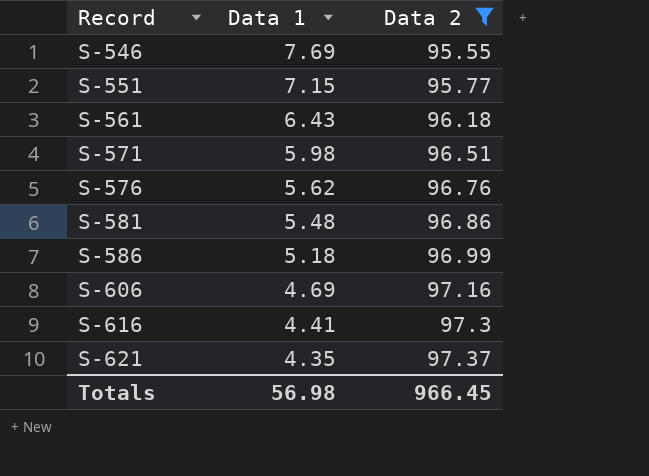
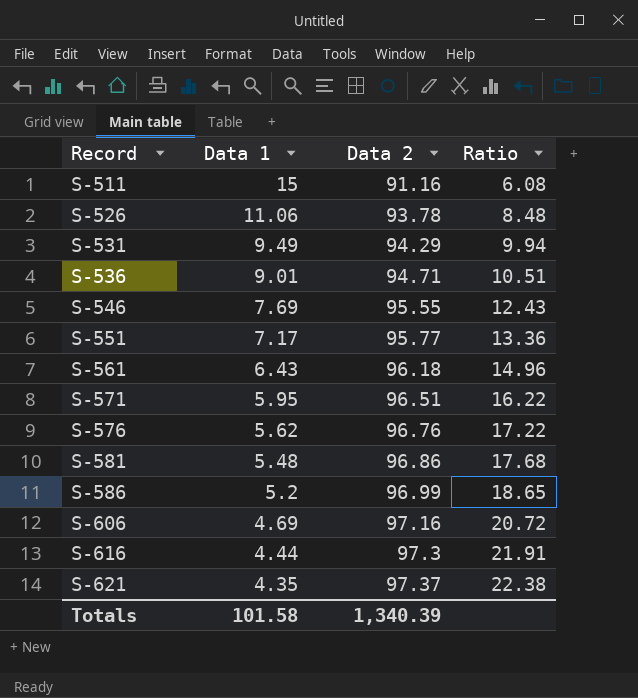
filter: Data 2 >= 95.55 -> none
column Ratio | formula: none -> [Data 2] / [Data 1]
S-551 | Data 1: 7.15 -> 7.17
S-571 | Data 1: 5.98 -> 5.95
S-586 | Data 1: 5.18 -> 5.2
S-616 | Data 1: 4.41 -> 4.44
Totals | Data 1: 56.98 -> 101.58
Totals | Data 2: 966.45 -> 1,340.39

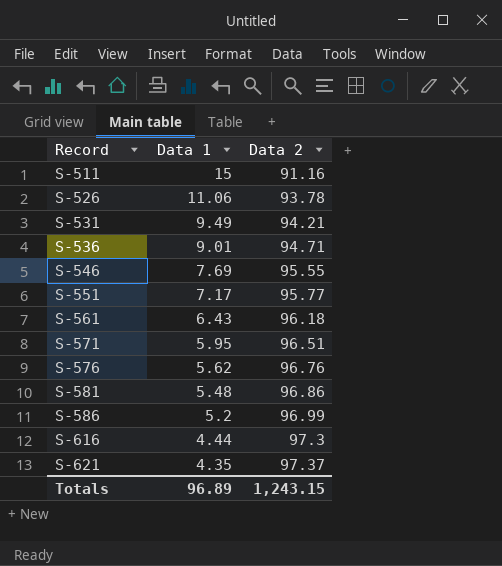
column Ratio | formula: [Data 2] / [Data 1] -> none
row S-606: 4.69 | 97.16 | 20.72 -> none
S-531 | Data 2: 94.29 -> 94.21
Totals | Data 1: 101.58 -> 96.89
Totals | Data 2: 1,340.39 -> 1,243.15

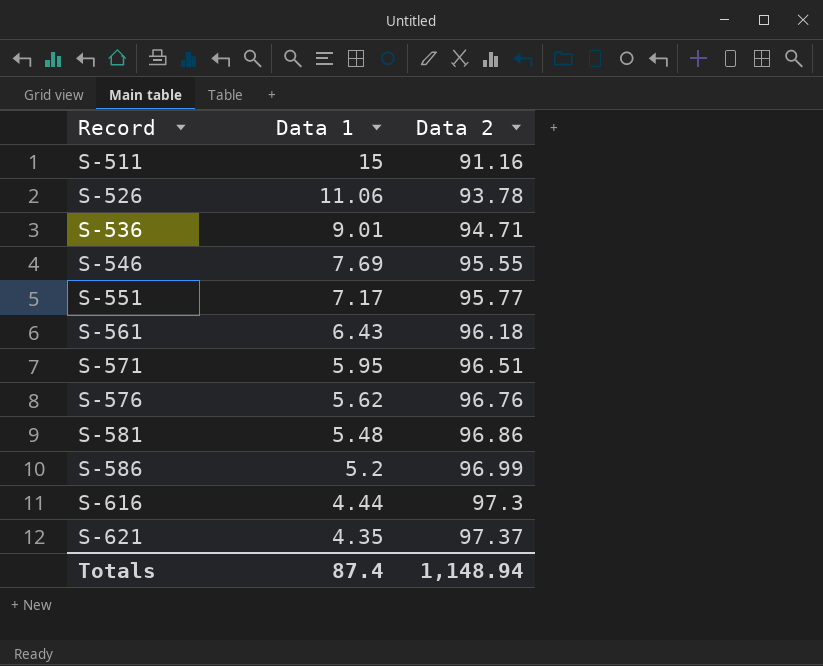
row S-531: 9.49 | 94.21 -> none
Totals | Data 1: 96.89 -> 87.4
Totals | Data 2: 1,243.15 -> 1,148.94

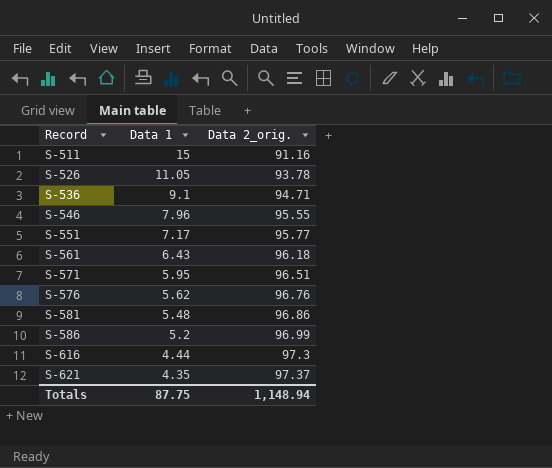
column name: Data 2 -> Data 2_orig.
S-526 | Data 1: 11.06 -> 11.05
S-536 | Data 1: 9.01 -> 9.1
S-546 | Data 1: 7.69 -> 7.96
Totals | Data 1: 87.4 -> 87.75

